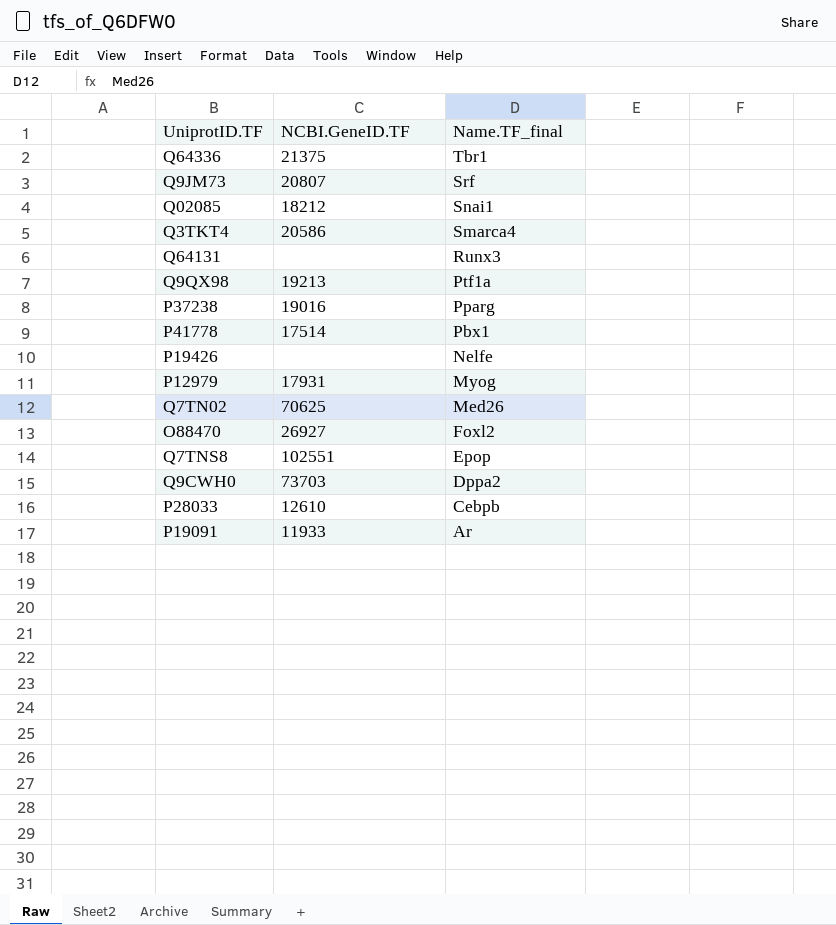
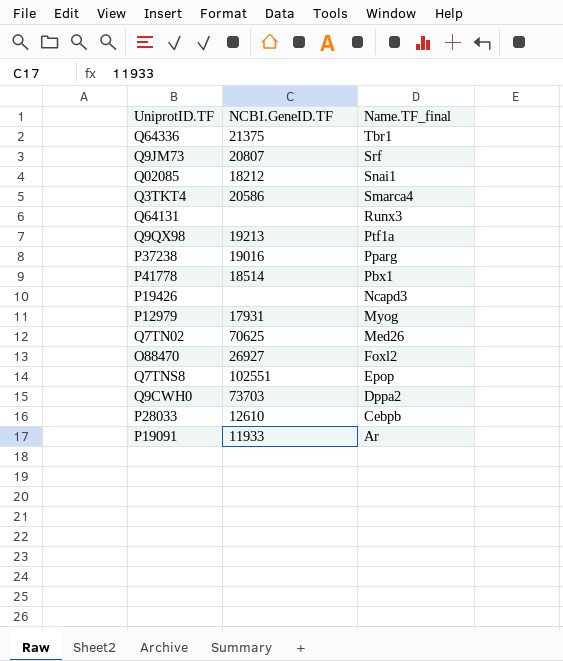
P41778 | NCBI.GeneID.TF: 17514 -> 18514
P19426 | Name.TF_final: Nelfe -> Ncapd3

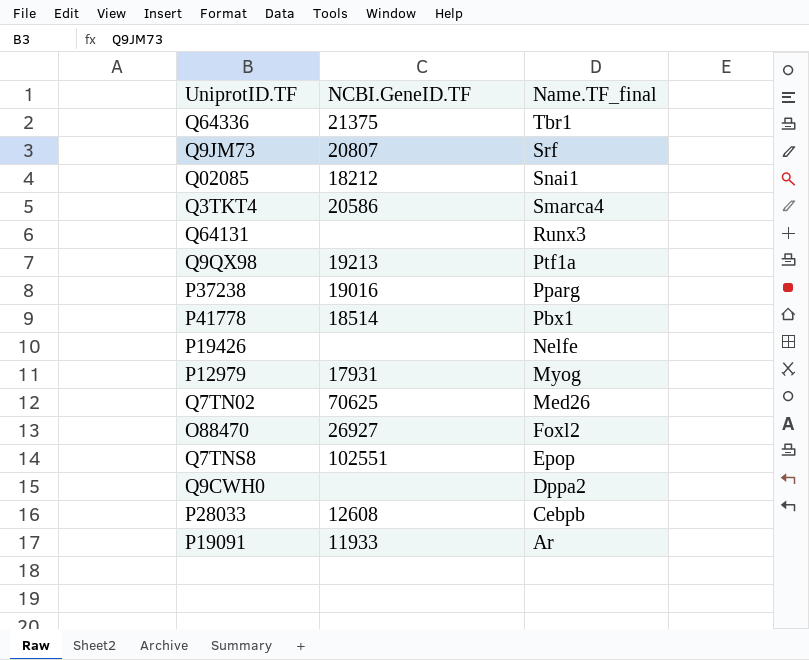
P19426 | Name.TF_final: Ncapd3 -> Nelfe
Q9CWH0 | NCBI.GeneID.TF: 73703 -> none
P28033 | NCBI.GeneID.TF: 12610 -> 12608

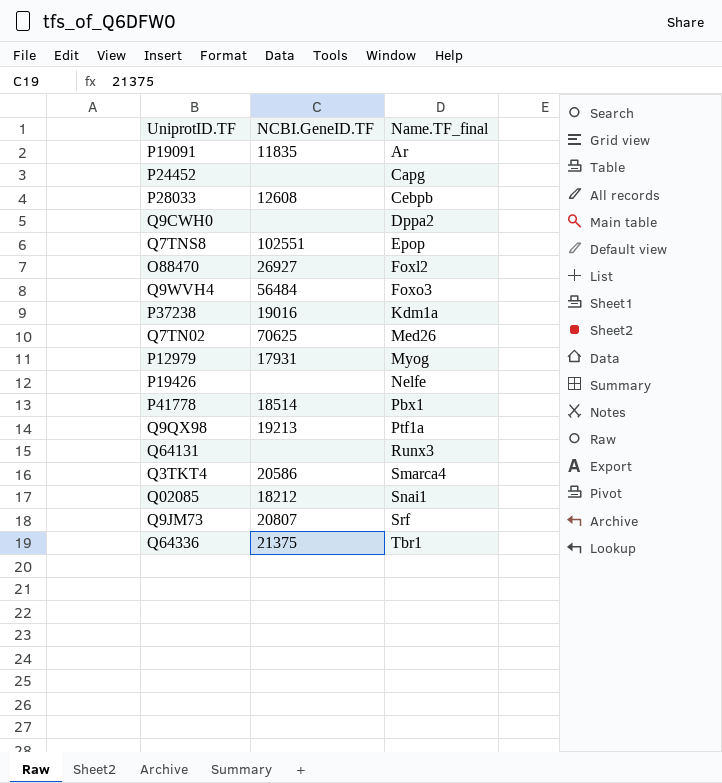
row order: Name.TF_final descending -> Name.TF_final ascending
P19091 | NCBI.GeneID.TF: 11933 -> 11835
row P24452: none -> none | Capg
row Q9WVH4: none -> 56484 | Foxo3
P37238 | Name.TF_final: Pparg -> Kdm1a

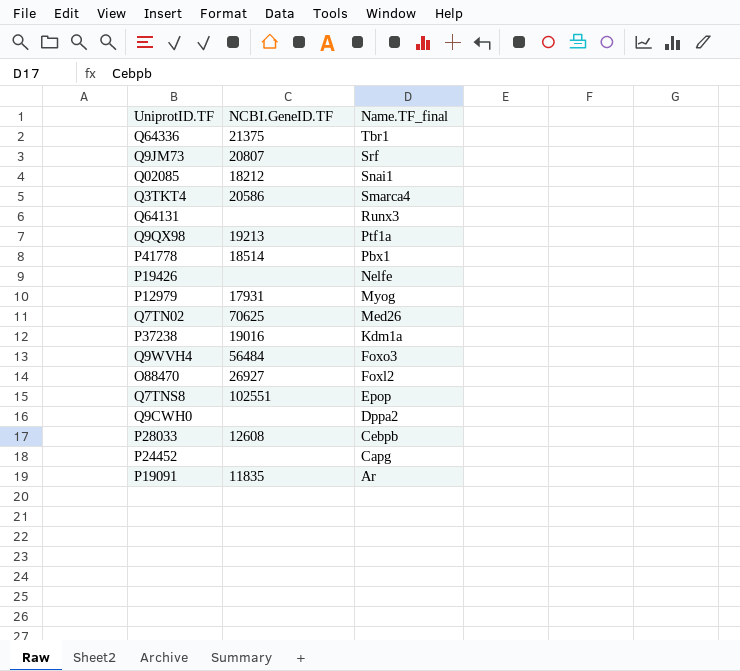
row order: Name.TF_final ascending -> Name.TF_final descending

